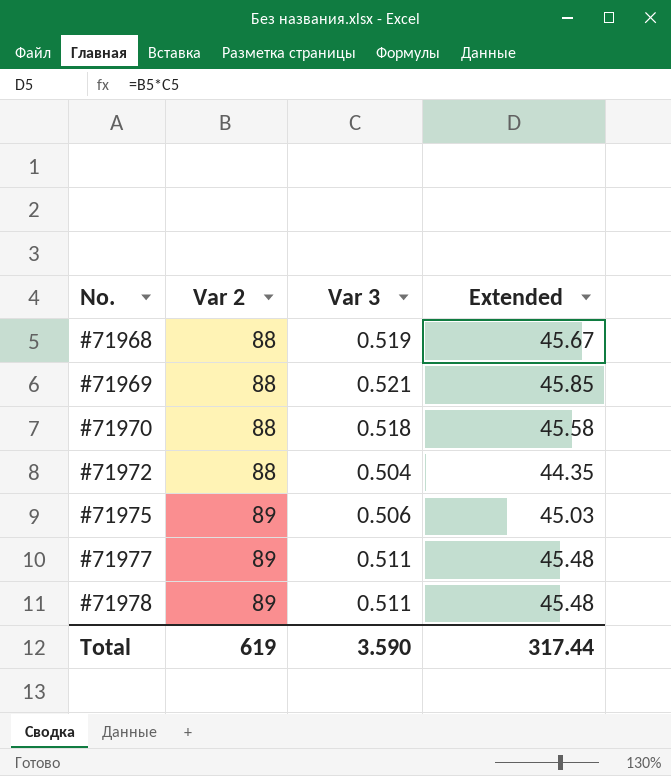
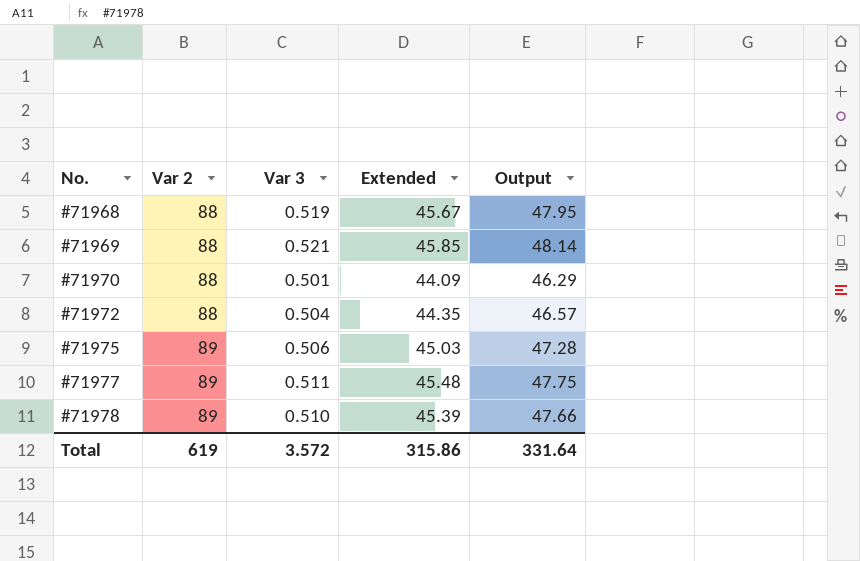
column Output | formula: none -> [Extended] * 1.05
#71970 | Var 3: 0.518 -> 0.501
#71970 | Extended: 45.58 -> 44.09
#71978 | Var 3: 0.511 -> 0.510
#71978 | Extended: 45.48 -> 45.39
Total | Var 3: 3.590 -> 3.572
Total | Extended: 317.44 -> 315.86

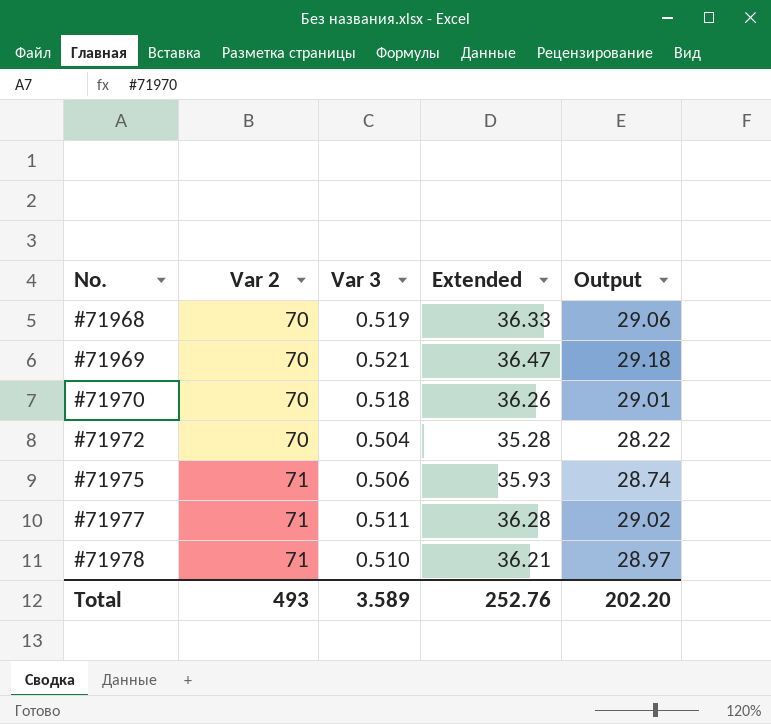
column Output | formula: [Extended] * 1.05 -> [Extended] * 0.8
#71968 | Var 2: 88 -> 70
#71968 | Extended: 45.67 -> 36.33
#71969 | Var 2: 88 -> 70
#71969 | Extended: 45.85 -> 36.47
#71970 | Var 2: 88 -> 70
#71970 | Var 3: 0.501 -> 0.518
#71970 | Extended: 44.09 -> 36.26
#71972 | Var 2: 88 -> 70
#71972 | Extended: 44.35 -> 35.28
#71975 | Var 2: 89 -> 71
#71975 | Extended: 45.03 -> 35.93
#71977 | Var 2: 89 -> 71
#71977 | Extended: 45.48 -> 36.28
#71978 | Var 2: 89 -> 71
#71978 | Extended: 45.39 -> 36.21
Total | Var 2: 619 -> 493
Total | Var 3: 3.572 -> 3.589
Total | Extended: 315.86 -> 252.76
Total | Output: 331.64 -> 202.20

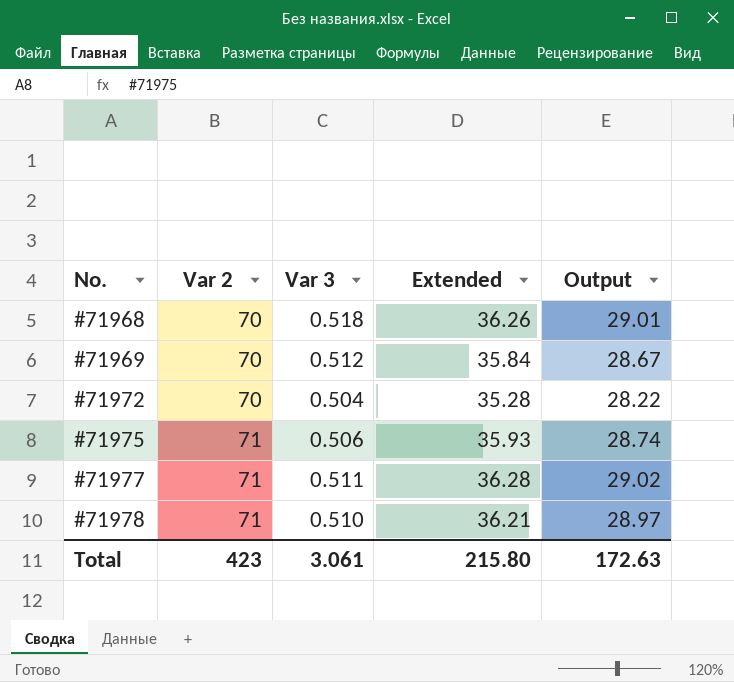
row #71970: 70 | 0.518 | 36.26 | 29.01 -> none
#71968 | Var 3: 0.519 -> 0.518
#71968 | Extended: 36.33 -> 36.26
#71968 | Output: 29.06 -> 29.01
#71969 | Var 3: 0.521 -> 0.512
#71969 | Extended: 36.47 -> 35.84
#71969 | Output: 29.18 -> 28.67
Total | Var 2: 493 -> 423
Total | Var 3: 3.589 -> 3.061
Total | Extended: 252.76 -> 215.80
Total | Output: 202.20 -> 172.63

